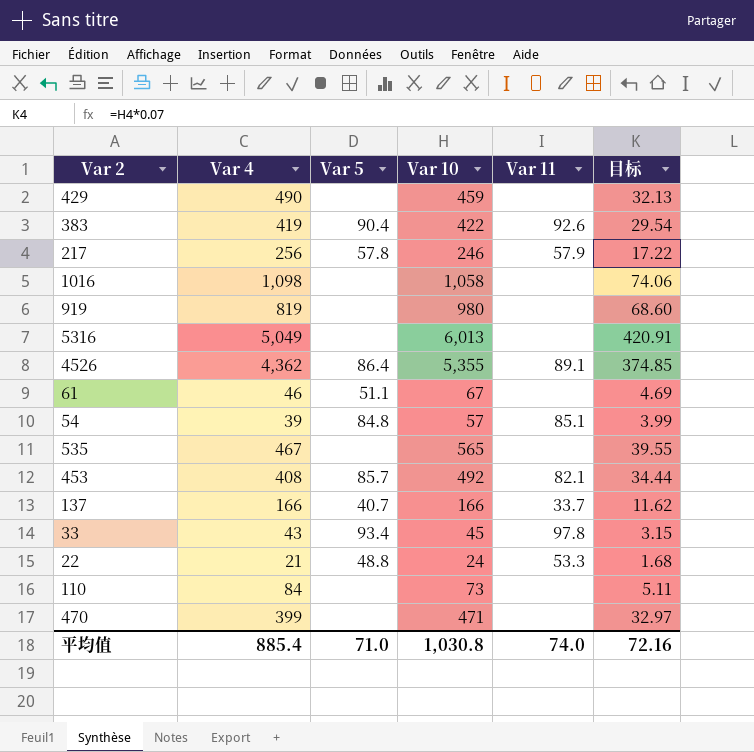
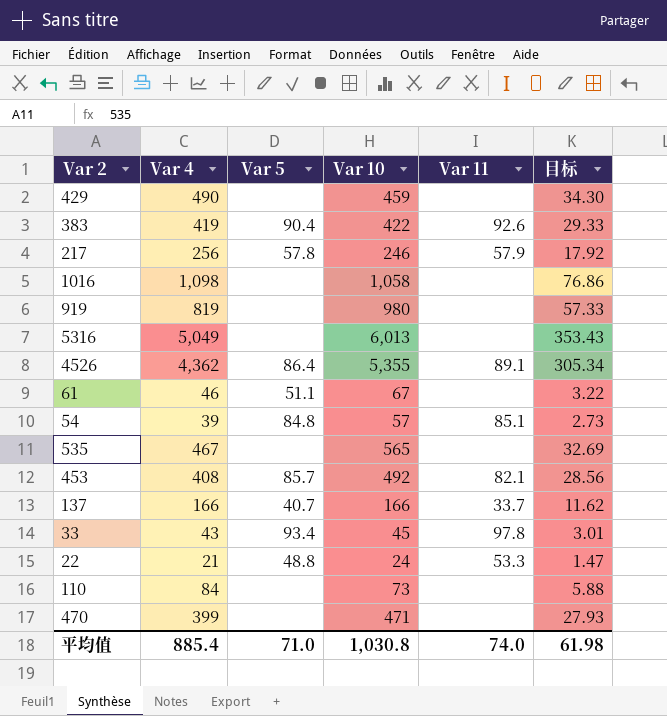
column 目标 | formula: [Var 10] * 0.07 -> [Var 4] * 0.07
平均值 | 目标: 72.16 -> 61.98

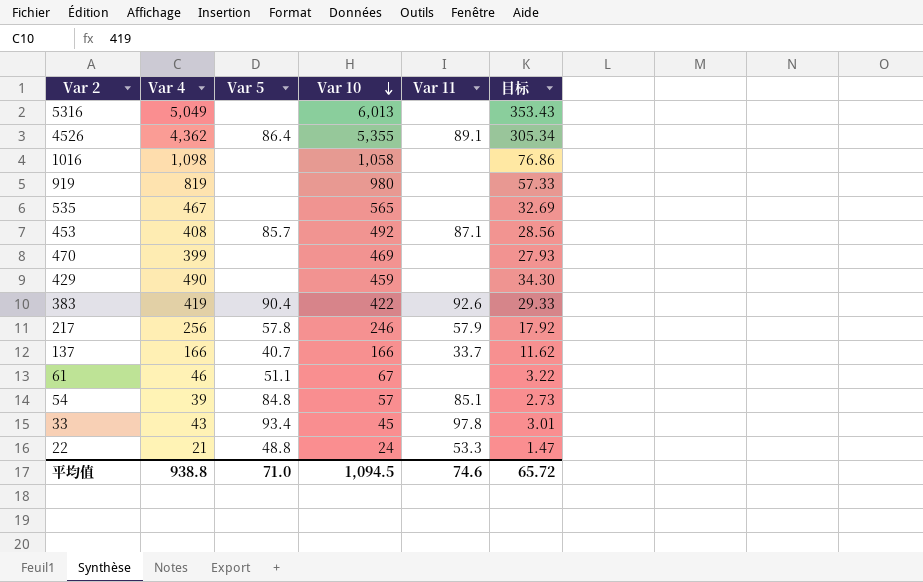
row order: none -> Var 10 descending
row 110: 84 | none | 73 | none | 5.88 -> none
453 | Var 11: 82.1 -> 87.1
470 | Var 10: 471 -> 469
平均值 | Var 4: 885.4 -> 938.8
平均值 | Var 10: 1,030.8 -> 1,094.5
平均值 | Var 11: 74.0 -> 74.6
平均值 | 目标: 61.98 -> 65.72

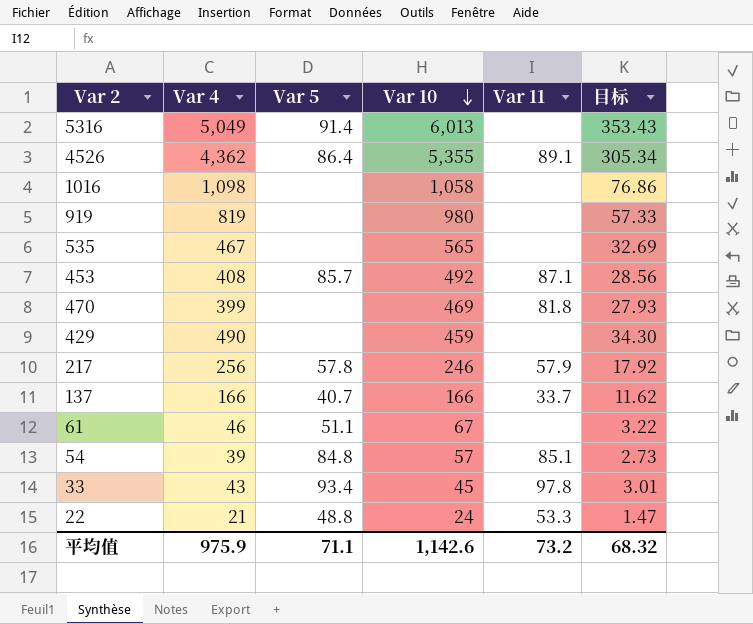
row 383: 419 | 90.4 | 422 | 92.6 | 29.33 -> none
5316 | Var 5: none -> 91.4
470 | Var 11: none -> 81.8
平均值 | Var 4: 938.8 -> 975.9
平均值 | Var 5: 71.0 -> 71.1
平均值 | Var 10: 1,094.5 -> 1,142.6
平均值 | Var 11: 74.6 -> 73.2
平均值 | 目标: 65.72 -> 68.32

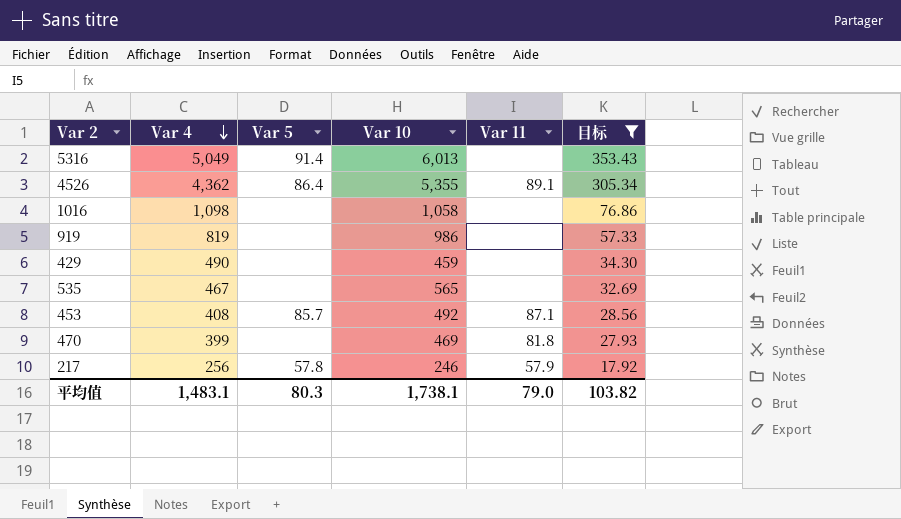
filter: none -> 目标 >= 17.92
row order: Var 10 descending -> Var 4 descending
919 | Var 10: 980 -> 986
平均值 | Var 4: 975.9 -> 1,483.1
平均值 | Var 5: 71.1 -> 80.3
平均值 | Var 10: 1,142.6 -> 1,738.1
平均值 | Var 11: 73.2 -> 79.0
平均值 | 目标: 68.32 -> 103.82

